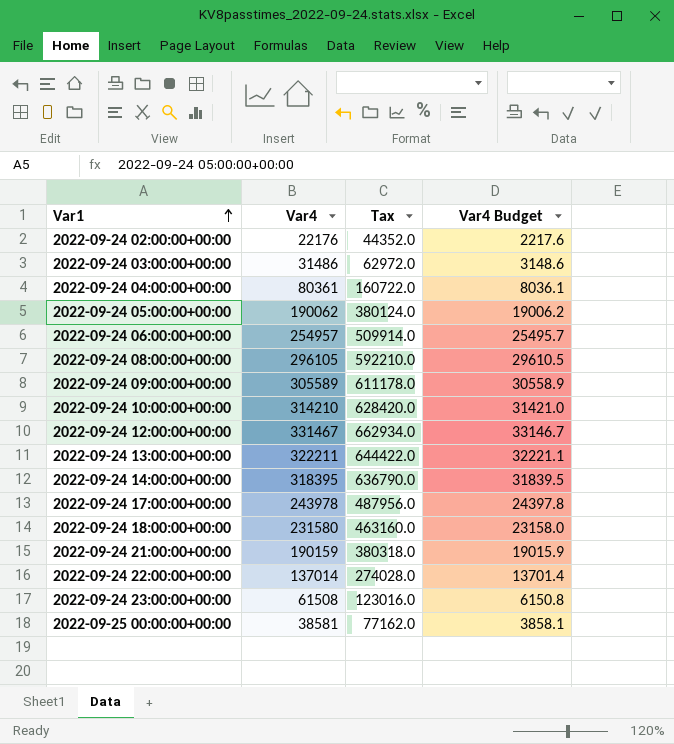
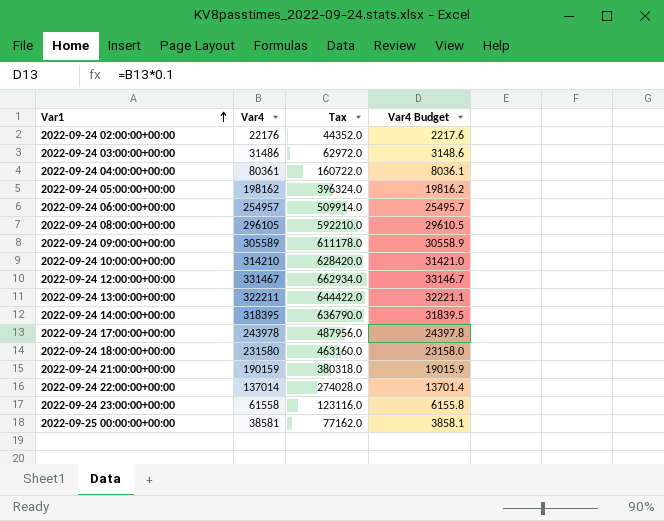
2022-09-24 05:00:00+00:00 | Var4: 190062 -> 198162
2022-09-24 05:00:00+00:00 | Tax: 380124.0 -> 396324.0
2022-09-24 05:00:00+00:00 | Var4 Budget: 19006.2 -> 19816.2
2022-09-24 23:00:00+00:00 | Var4: 61508 -> 61558
2022-09-24 23:00:00+00:00 | Tax: 123016.0 -> 123116.0
2022-09-24 23:00:00+00:00 | Var4 Budget: 6150.8 -> 6155.8

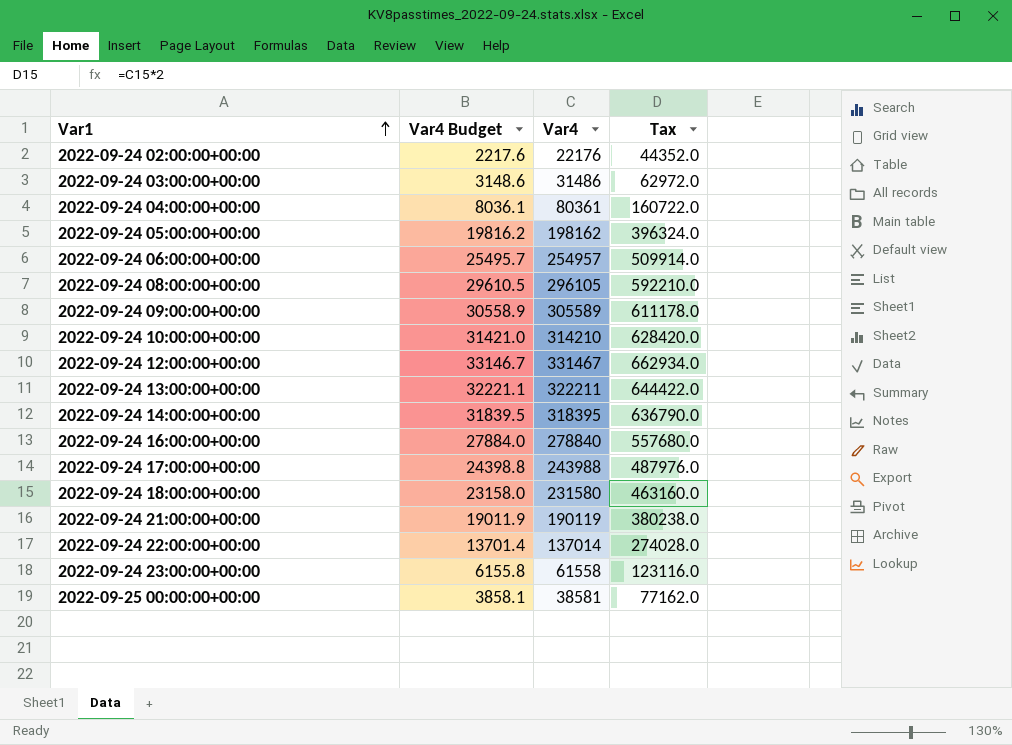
column Var4 Budget | position: 4 -> 2
row 2022-09-24 16:00:00+00:00: none -> 27884.0 | 278840 | 557680.0
2022-09-24 17:00:00+00:00 | Var4 Budget: 24397.8 -> 24398.8
2022-09-24 17:00:00+00:00 | Var4: 243978 -> 243988
2022-09-24 17:00:00+00:00 | Tax: 487956.0 -> 487976.0
2022-09-24 21:00:00+00:00 | Var4 Budget: 19015.9 -> 19011.9
2022-09-24 21:00:00+00:00 | Var4: 190159 -> 190119
2022-09-24 21:00:00+00:00 | Tax: 380318.0 -> 380238.0

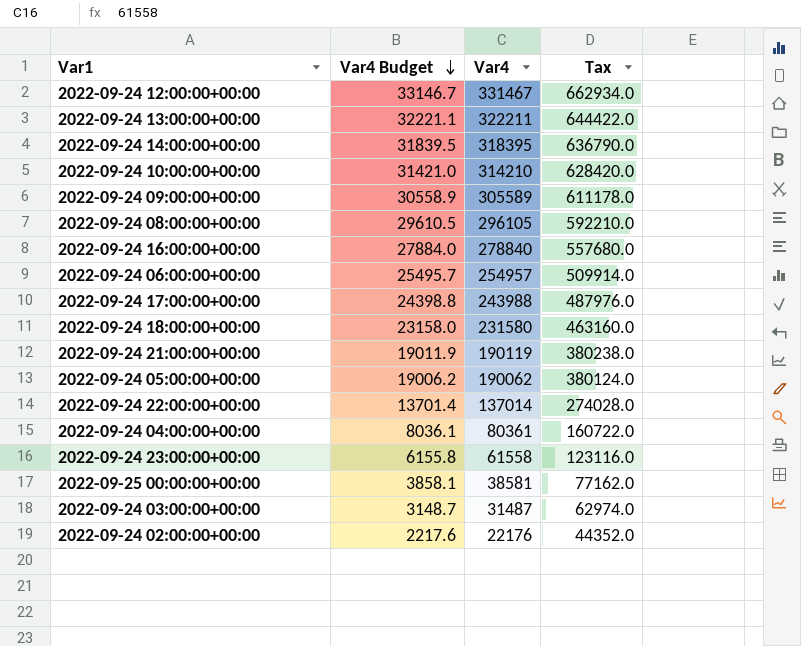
row order: Var1 ascending -> Var4 Budget descending
2022-09-24 05:00:00+00:00 | Var4 Budget: 19816.2 -> 19006.2
2022-09-24 05:00:00+00:00 | Var4: 198162 -> 190062
2022-09-24 05:00:00+00:00 | Tax: 396324.0 -> 380124.0
2022-09-24 03:00:00+00:00 | Var4 Budget: 3148.6 -> 3148.7
2022-09-24 03:00:00+00:00 | Var4: 31486 -> 31487
2022-09-24 03:00:00+00:00 | Tax: 62972.0 -> 62974.0

